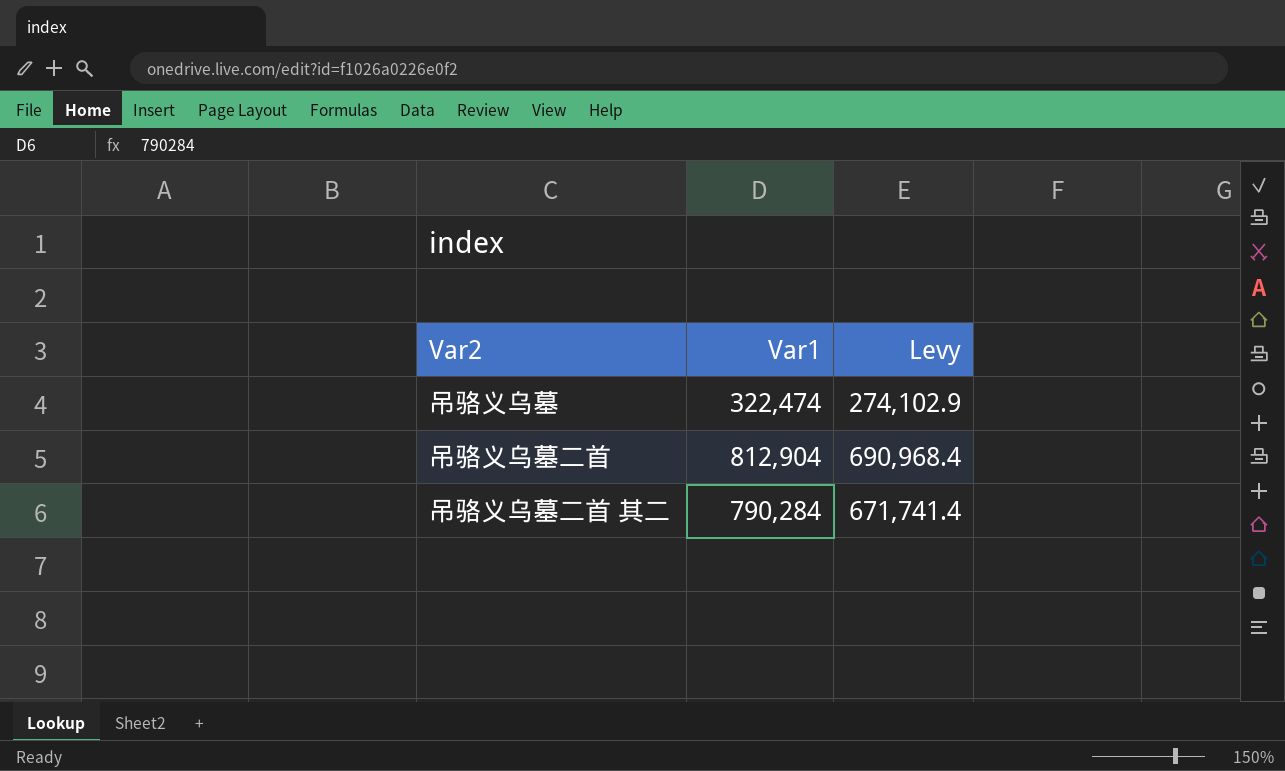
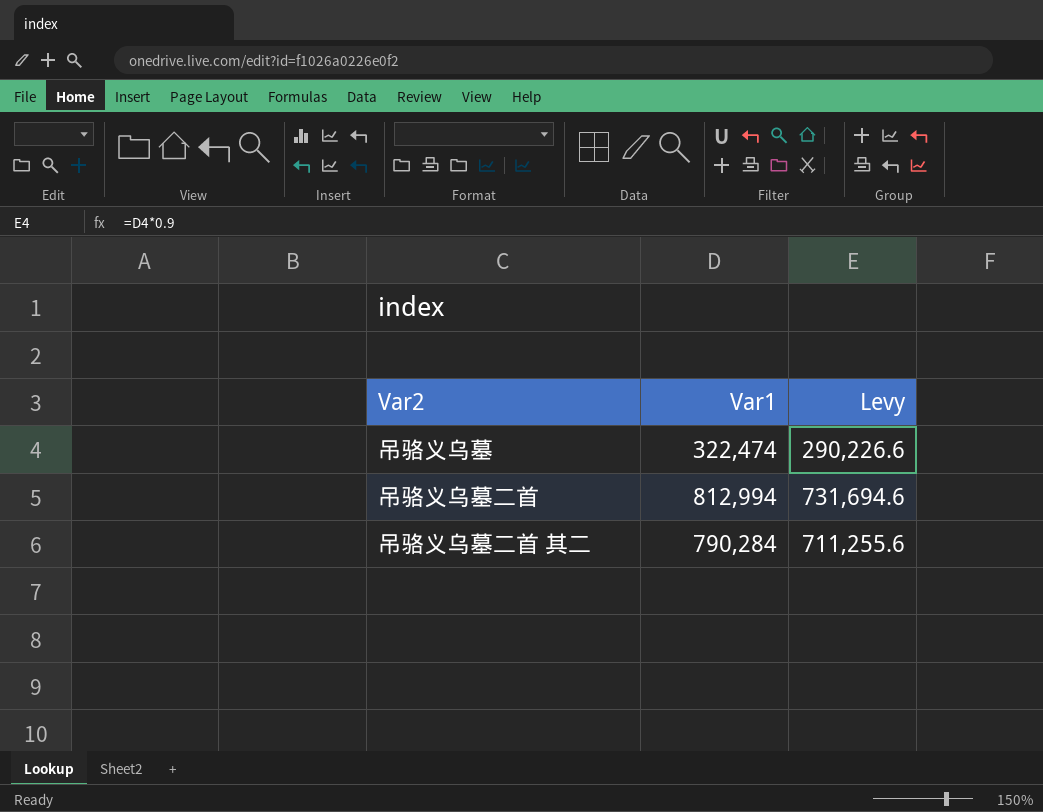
column Levy | formula: [Var1] * 0.85 -> [Var1] * 0.9
吊骆义乌墓二首 | Var1: 812,904 -> 812,994

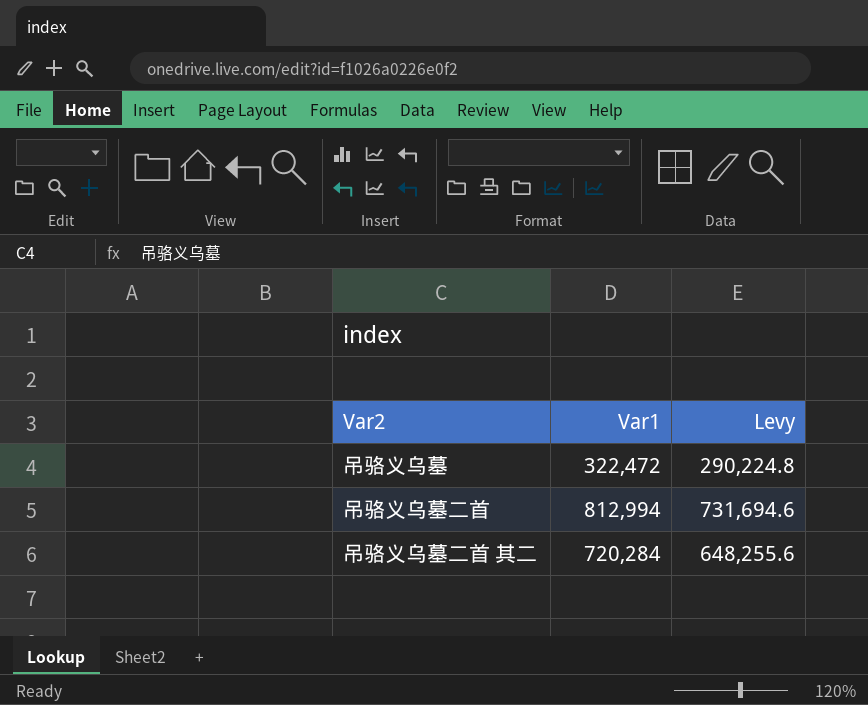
吊骆义乌墓 | Var1: 322,474 -> 322,472
吊骆义乌墓 | Levy: 290,226.6 -> 290,224.8
吊骆义乌墓二首 其二 | Var1: 790,284 -> 720,284
吊骆义乌墓二首 其二 | Levy: 711,255.6 -> 648,255.6

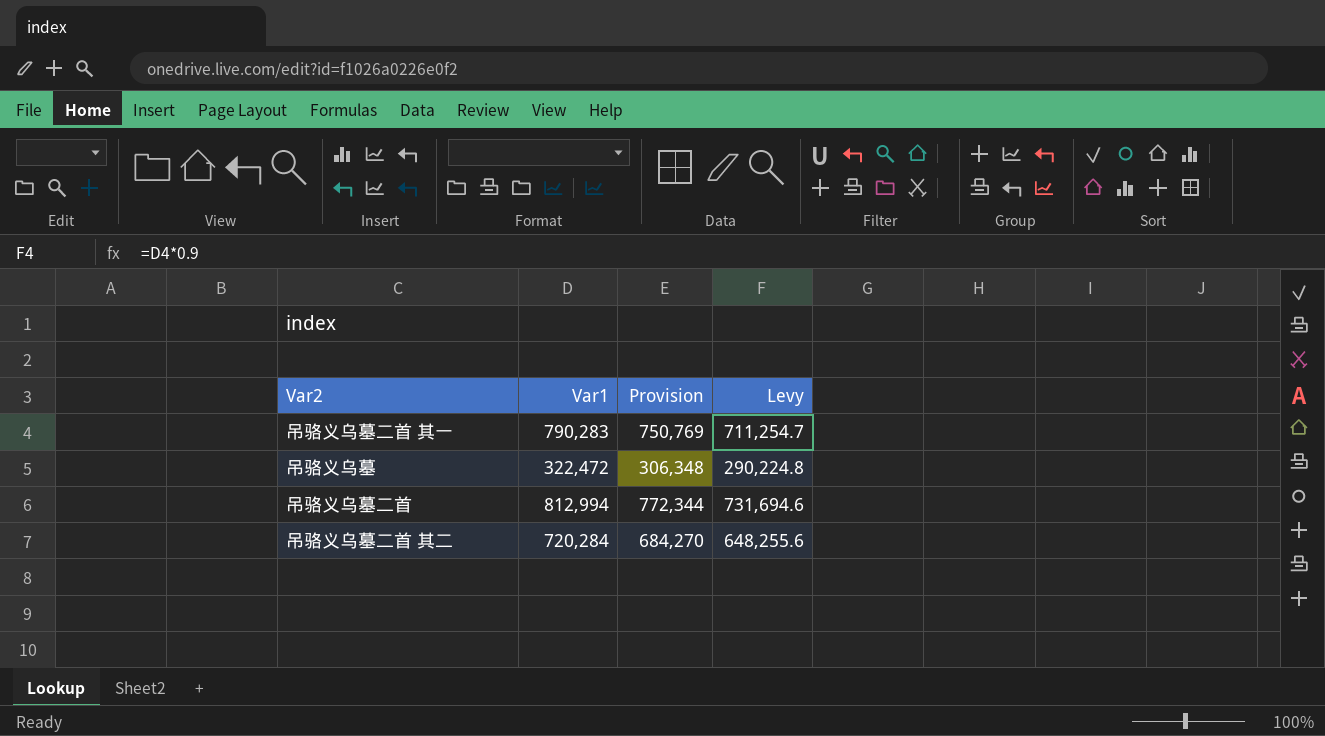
column Provision | formula: none -> [Var1] * 0.95
row 吊骆义乌墓二首 其一: none -> 790,283 | 750,769 | 711,254.7

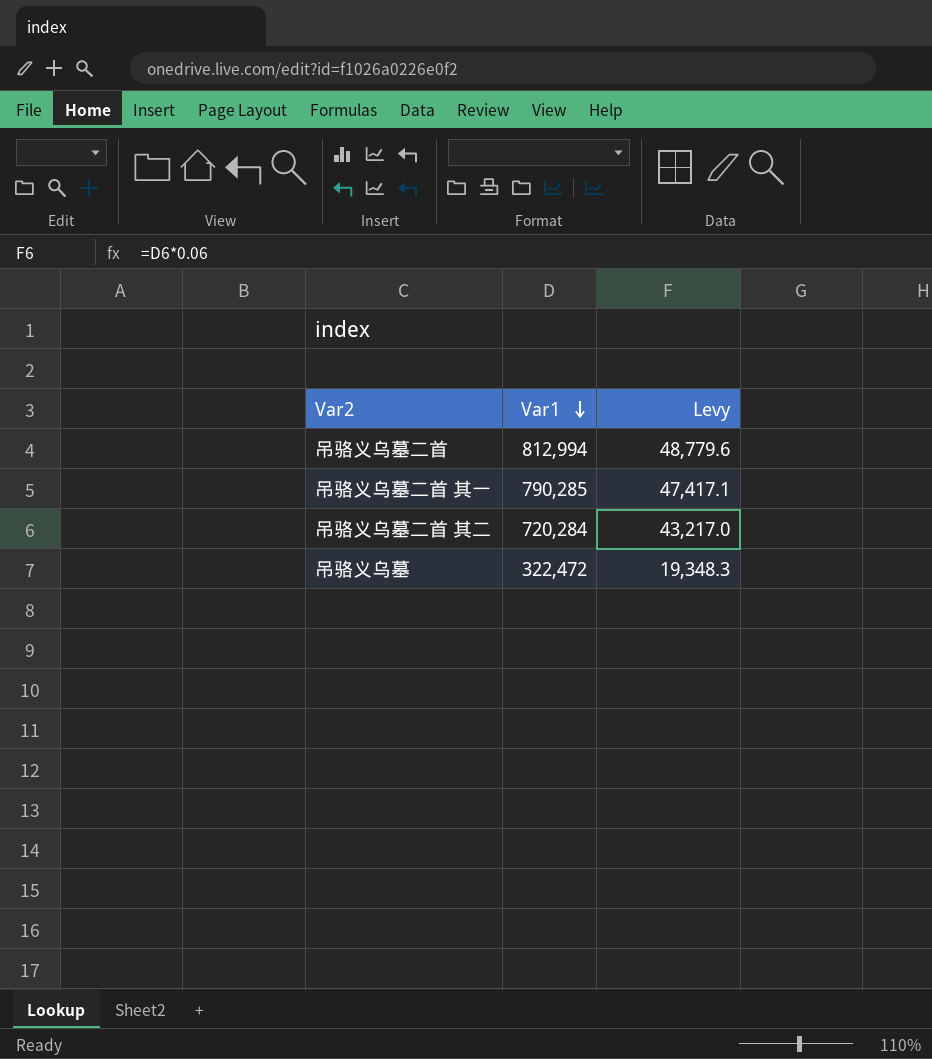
row order: none -> Var1 descending
column Provision | formula: [Var1] * 0.95 -> none
column Levy | formula: [Var1] * 0.9 -> [Var1] * 0.06
吊骆义乌墓二首 其一 | Var1: 790,283 -> 790,285

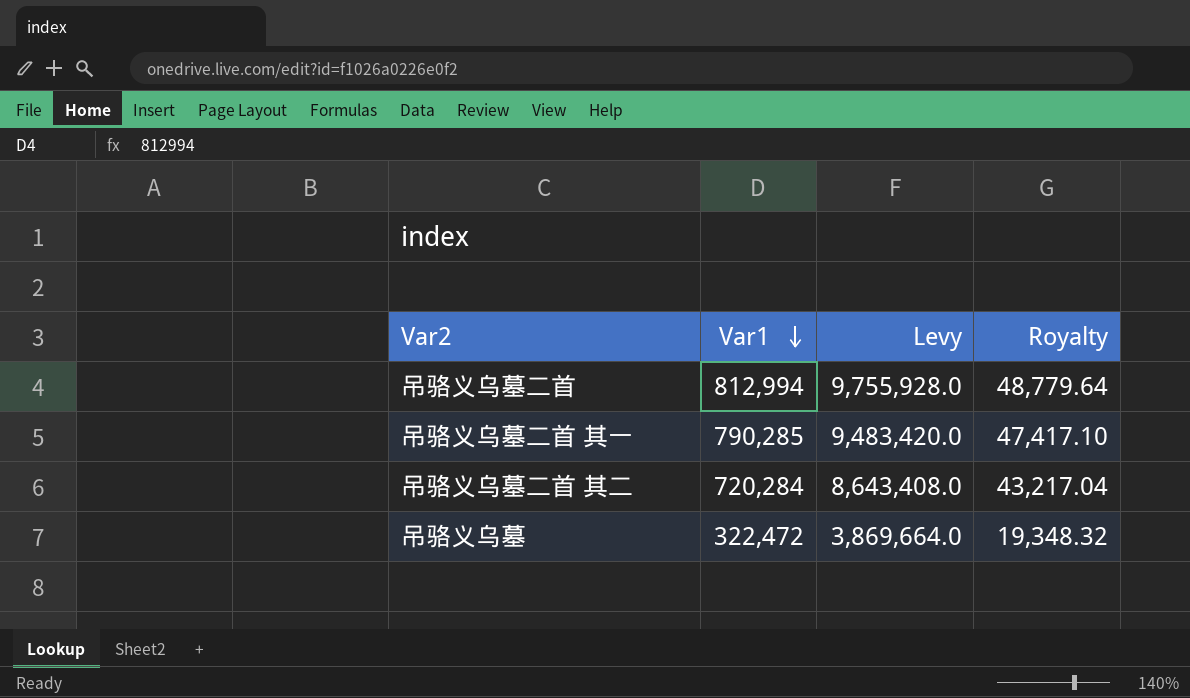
column Levy | formula: [Var1] * 0.06 -> [Var1] * 12
column Royalty | formula: none -> [Var1] * 0.06

